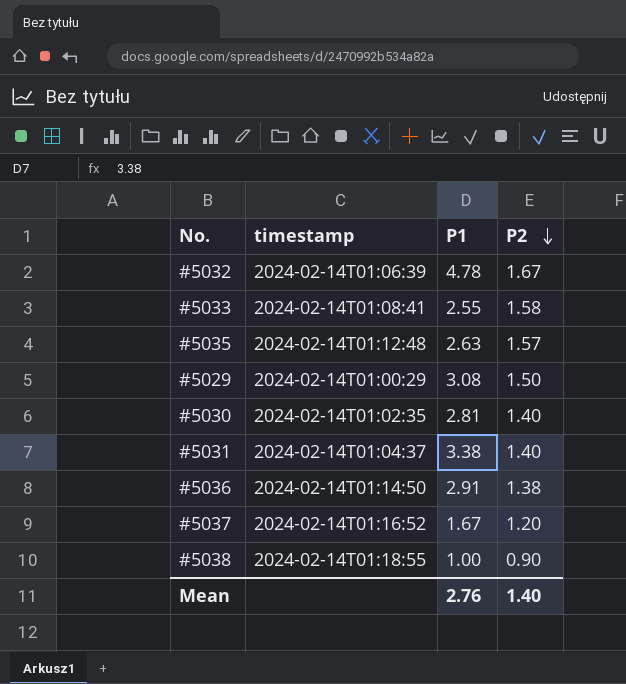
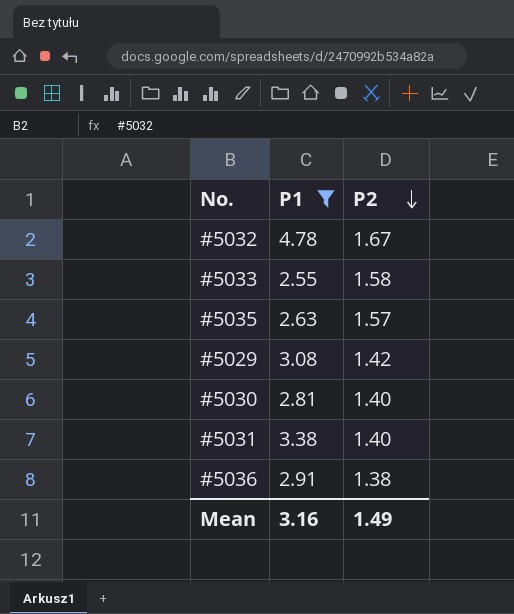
filter: none -> P1 >= 2.55
column timestamp | position: 2 -> none
#5029 | P2: 1.50 -> 1.42
Mean | P1: 2.76 -> 3.16
Mean | P2: 1.40 -> 1.49

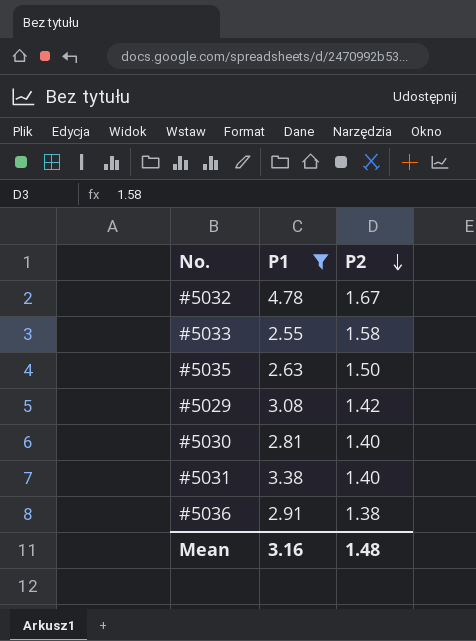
#5035 | P2: 1.57 -> 1.50
Mean | P2: 1.49 -> 1.48

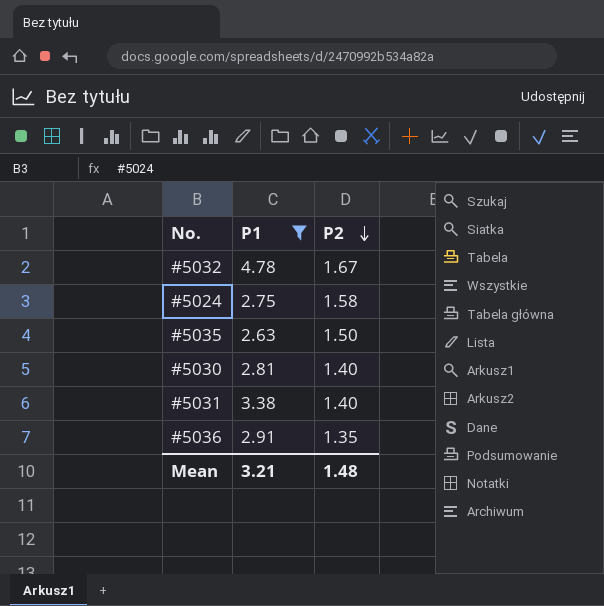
row #5033: 2.55 | 1.58 -> none
row #5029: 3.08 | 1.42 -> none
row #5024: none -> 2.75 | 1.58
#5036 | P2: 1.38 -> 1.35
Mean | P1: 3.16 -> 3.21

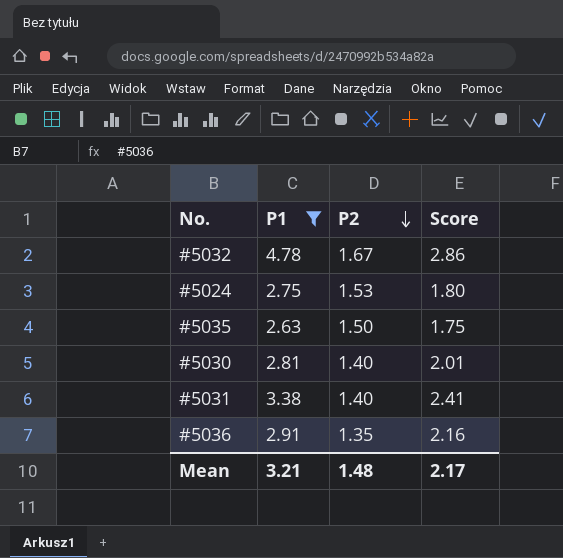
column Score | formula: none -> [P1] / [P2]
#5024 | P2: 1.58 -> 1.53

